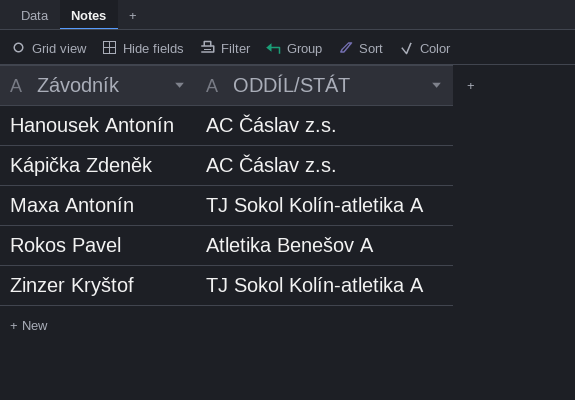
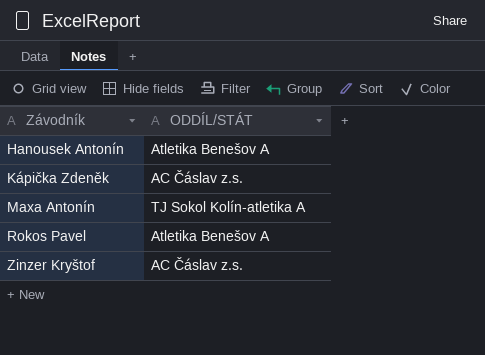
Hanousek Antonín | ODDÍL/STÁT: AC Čáslav z.s. -> Atletika Benešov A
Zinzer Kryštof | ODDÍL/STÁT: TJ Sokol Kolín-atletika A -> AC Čáslav z.s.

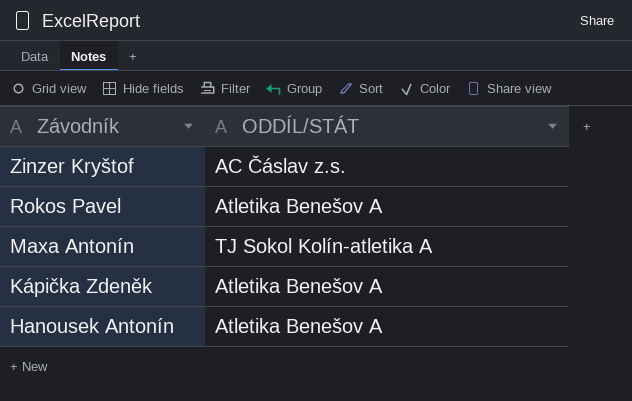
row order: Závodník ascending -> Závodník descending
Kápička Zdeněk | ODDÍL/STÁT: AC Čáslav z.s. -> Atletika Benešov A

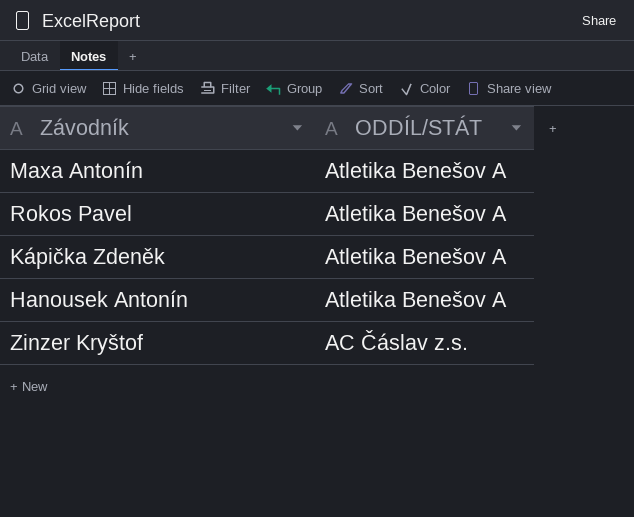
row order: Závodník descending -> ODDÍL/STÁT descending
Maxa Antonín | ODDÍL/STÁT: TJ Sokol Kolín-atletika A -> Atletika Benešov A

